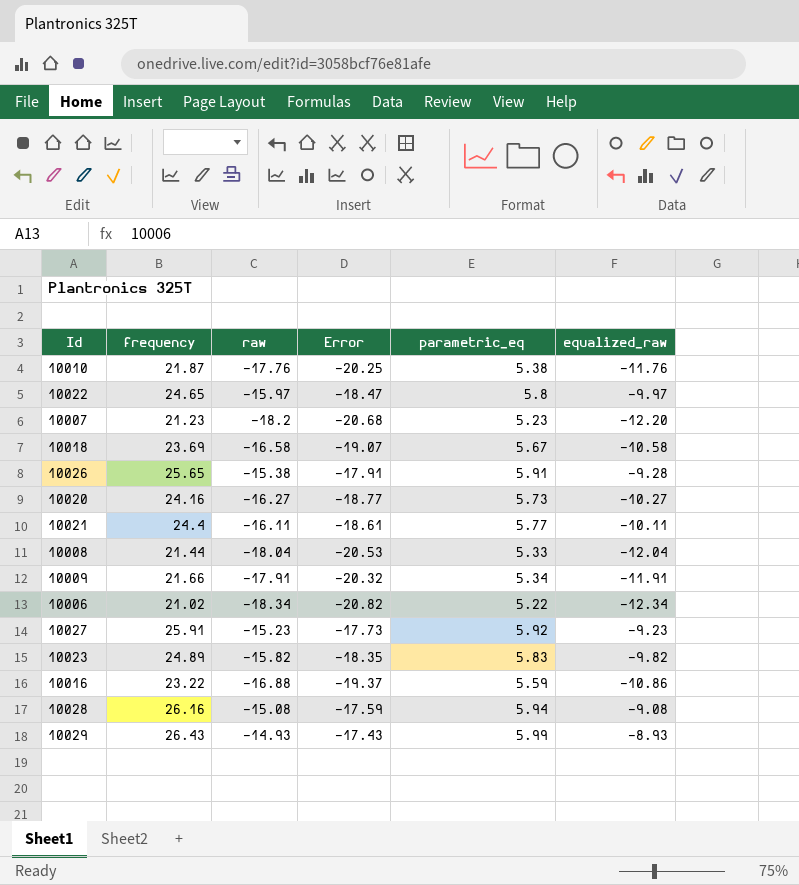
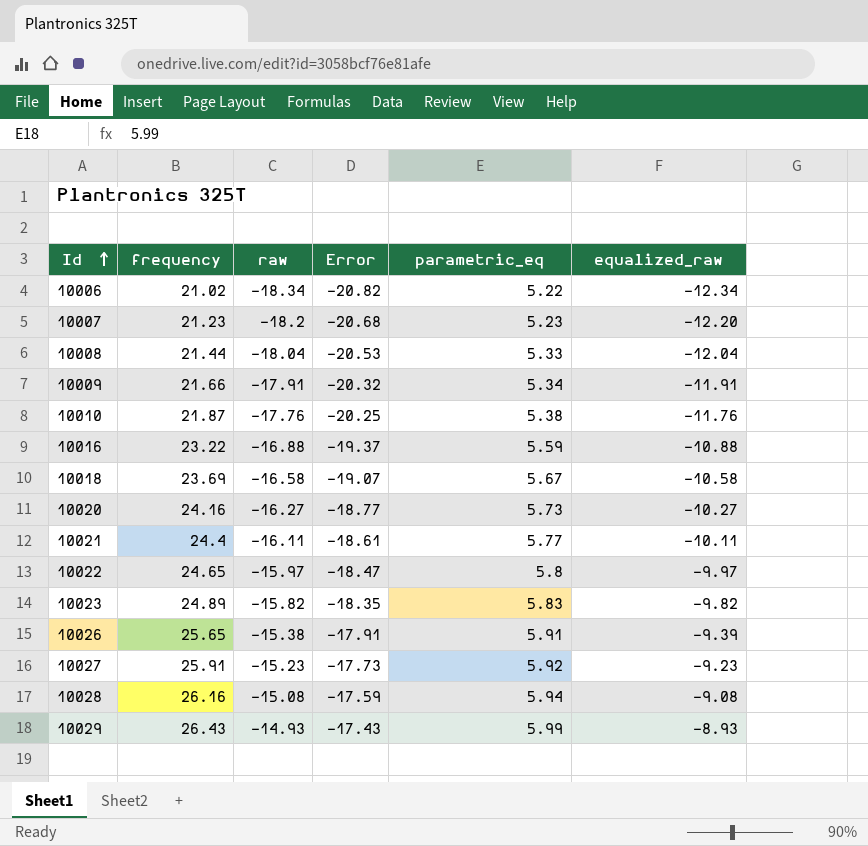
row order: none -> Id ascending
10016 | equalized_raw: -10.86 -> -10.88
10026 | equalized_raw: -9.28 -> -9.39

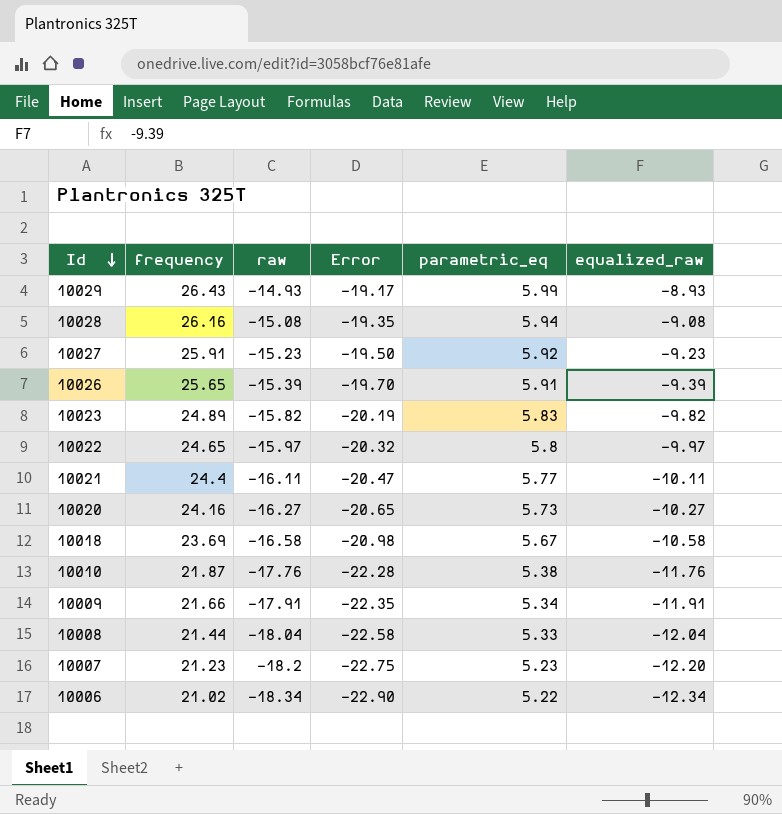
row order: Id ascending -> Id descending
row 10016: 23.22 | -16.88 | -19.37 | 5.59 | -10.88 -> none
10029 | Error: -17.43 -> -19.17
10028 | Error: -17.59 -> -19.35
10027 | Error: -17.73 -> -19.50
10026 | raw: -15.38 -> -15.39
10026 | Error: -17.91 -> -19.70
10023 | Error: -18.35 -> -20.19
10022 | Error: -18.47 -> -20.32
10021 | Error: -18.61 -> -20.47
10020 | Error: -18.77 -> -20.65
10018 | Error: -19.07 -> -20.98
10010 | Error: -20.25 -> -22.28
10009 | Error: -20.32 -> -22.35
10008 | Error: -20.53 -> -22.58
10007 | Error: -20.68 -> -22.75
10006 | Error: -20.82 -> -22.90

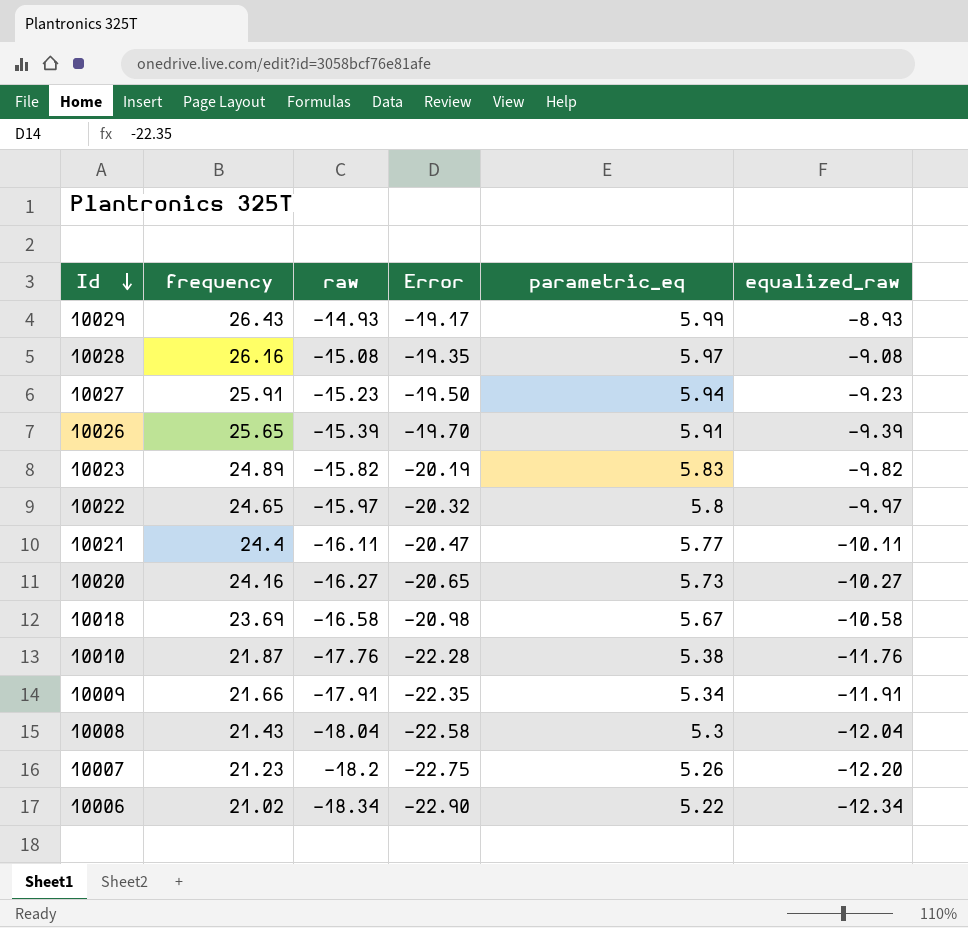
10028 | parametric_eq: 5.94 -> 5.97
10027 | parametric_eq: 5.92 -> 5.94
10008 | frequency: 21.44 -> 21.43
10008 | parametric_eq: 5.33 -> 5.3
10007 | parametric_eq: 5.23 -> 5.26

